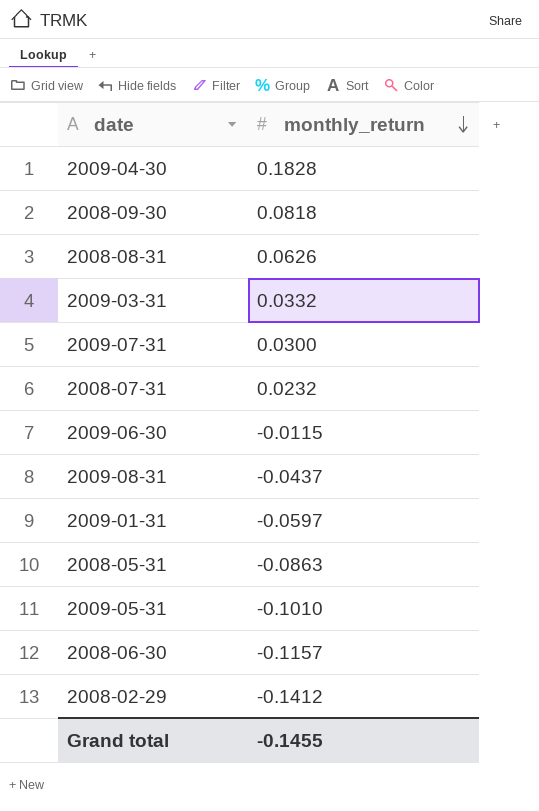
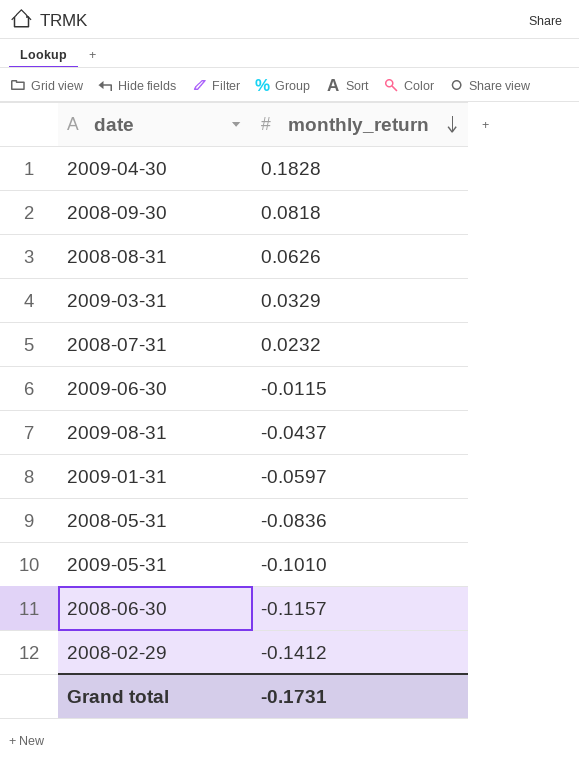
row 2009-07-31: 0.0300 -> none
2009-03-31 | monthly_return: 0.0332 -> 0.0329
2008-05-31 | monthly_return: -0.0863 -> -0.0836
Grand total | monthly_return: -0.1455 -> -0.1731

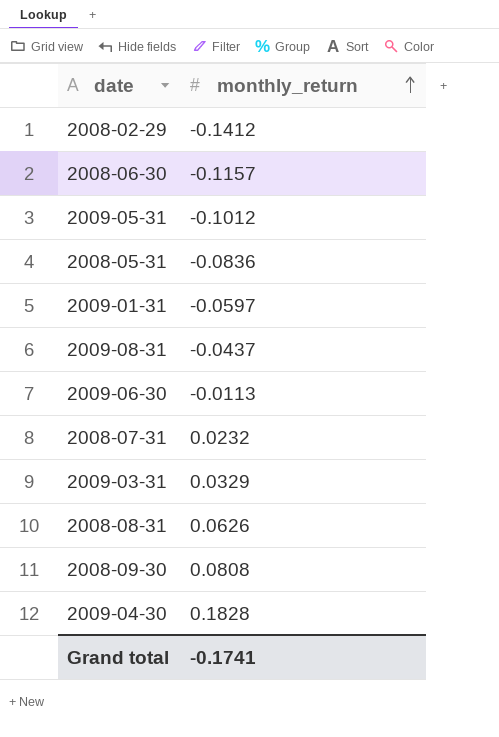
row order: monthly_return descending -> monthly_return ascending
2009-05-31 | monthly_return: -0.1010 -> -0.1012
2009-06-30 | monthly_return: -0.0115 -> -0.0113
2008-09-30 | monthly_return: 0.0818 -> 0.0808
Grand total | monthly_return: -0.1731 -> -0.1741

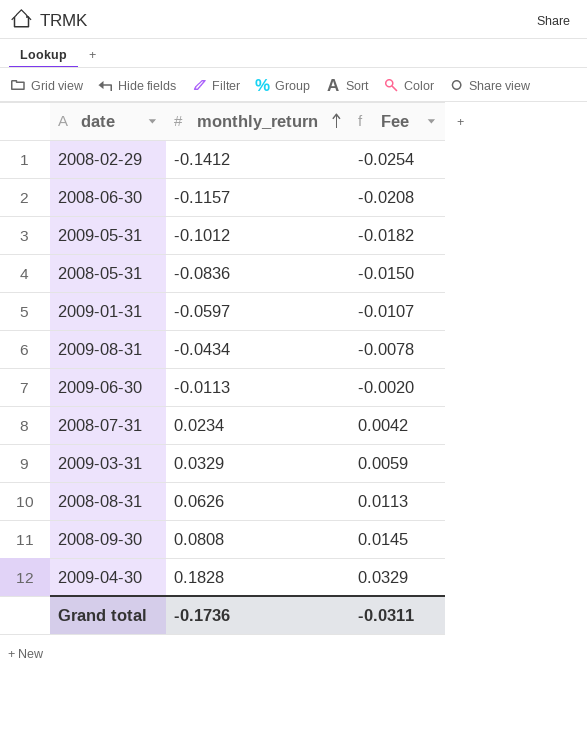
column Fee | formula: none -> [monthly_return] * 0.18
2009-08-31 | monthly_return: -0.0437 -> -0.0434
2008-07-31 | monthly_return: 0.0232 -> 0.0234
Grand total | monthly_return: -0.1741 -> -0.1736

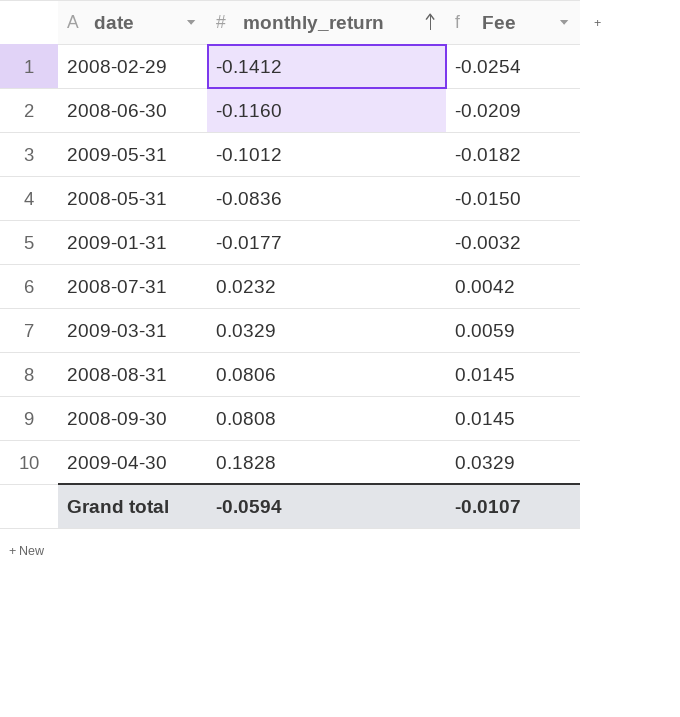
row 2009-08-31: -0.0434 | -0.0078 -> none
row 2009-06-30: -0.0113 | -0.0020 -> none
2008-06-30 | monthly_return: -0.1157 -> -0.1160
2008-06-30 | Fee: -0.0208 -> -0.0209
2009-01-31 | monthly_return: -0.0597 -> -0.0177
2009-01-31 | Fee: -0.0107 -> -0.0032
2008-07-31 | monthly_return: 0.0234 -> 0.0232
2008-08-31 | monthly_return: 0.0626 -> 0.0806
2008-08-31 | Fee: 0.0113 -> 0.0145
Grand total | monthly_return: -0.1736 -> -0.0594
Grand total | Fee: -0.0311 -> -0.0107

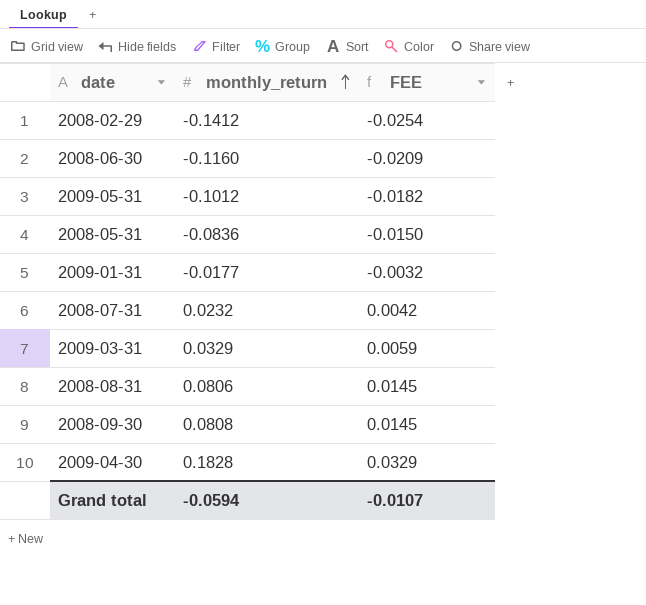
column name: Fee -> FEE

